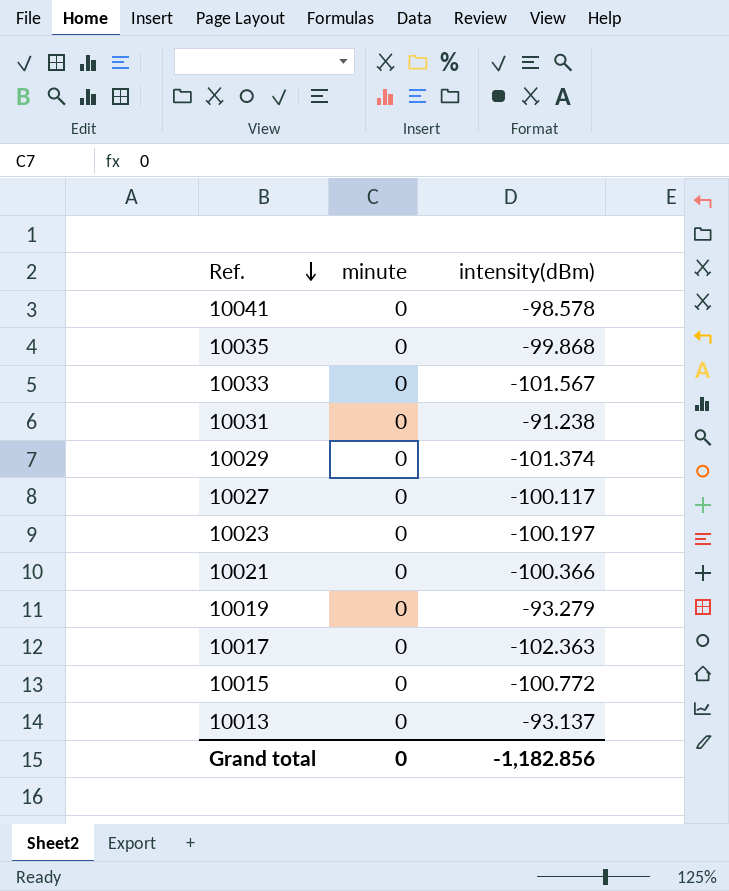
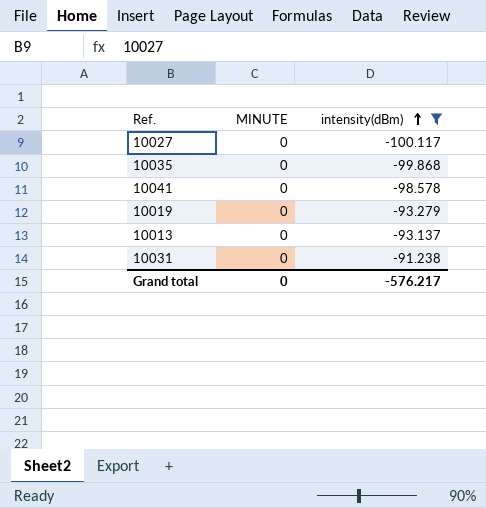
filter: none -> intensity(dBm) >= -100.117
row order: Ref. descending -> intensity(dBm) ascending
column name: minute -> MINUTE
Grand total | intensity(dBm): -1,182.856 -> -576.217

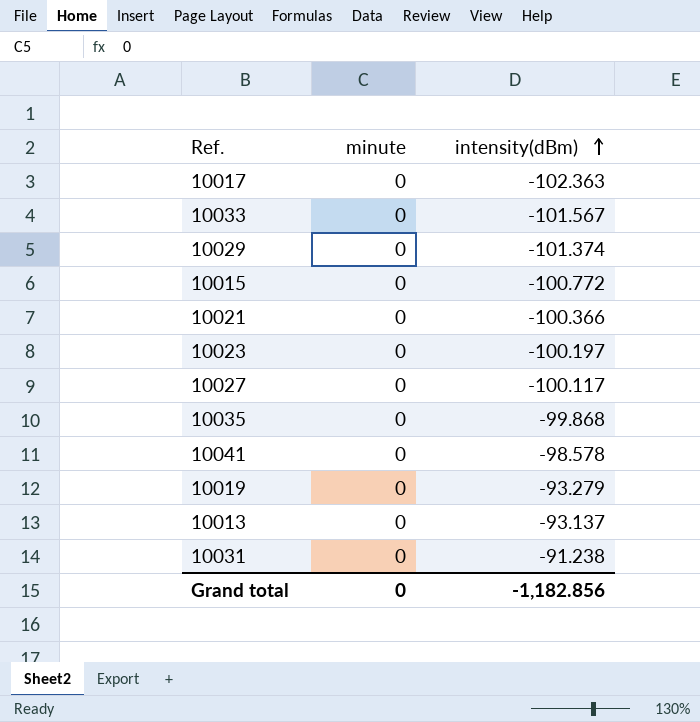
filter: intensity(dBm) >= -100.117 -> none
column name: MINUTE -> minute
Grand total | intensity(dBm): -576.217 -> -1,182.856

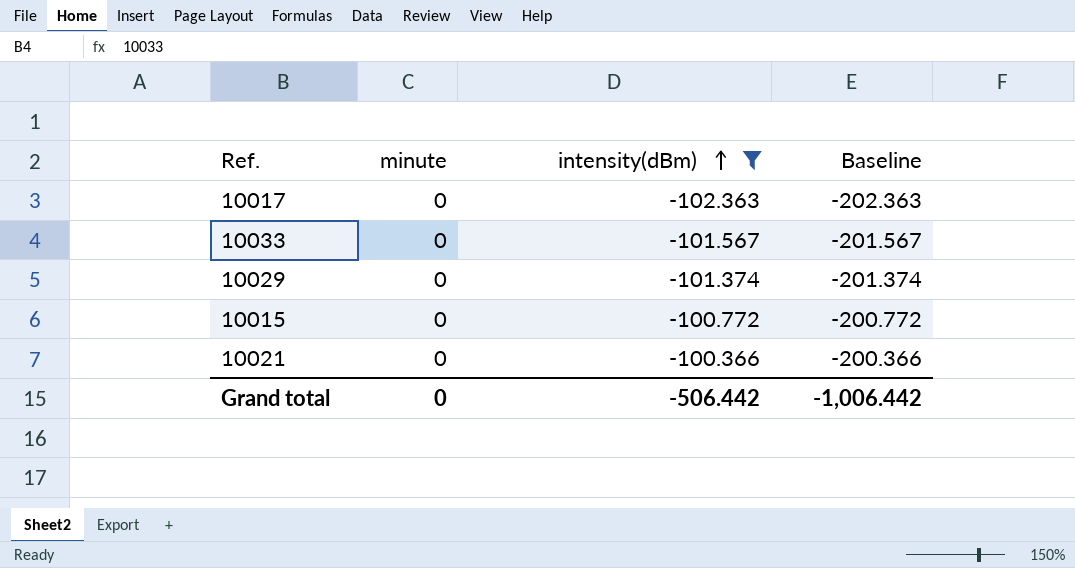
filter: none -> intensity(dBm) <= -100.366
column Baseline | formula: none -> [intensity(dBm)] - 100
Grand total | intensity(dBm): -1,182.856 -> -506.442

